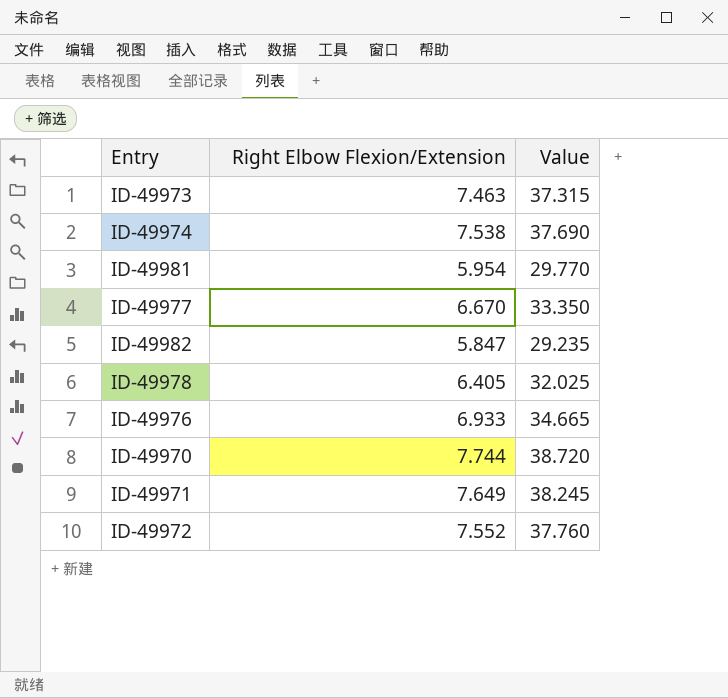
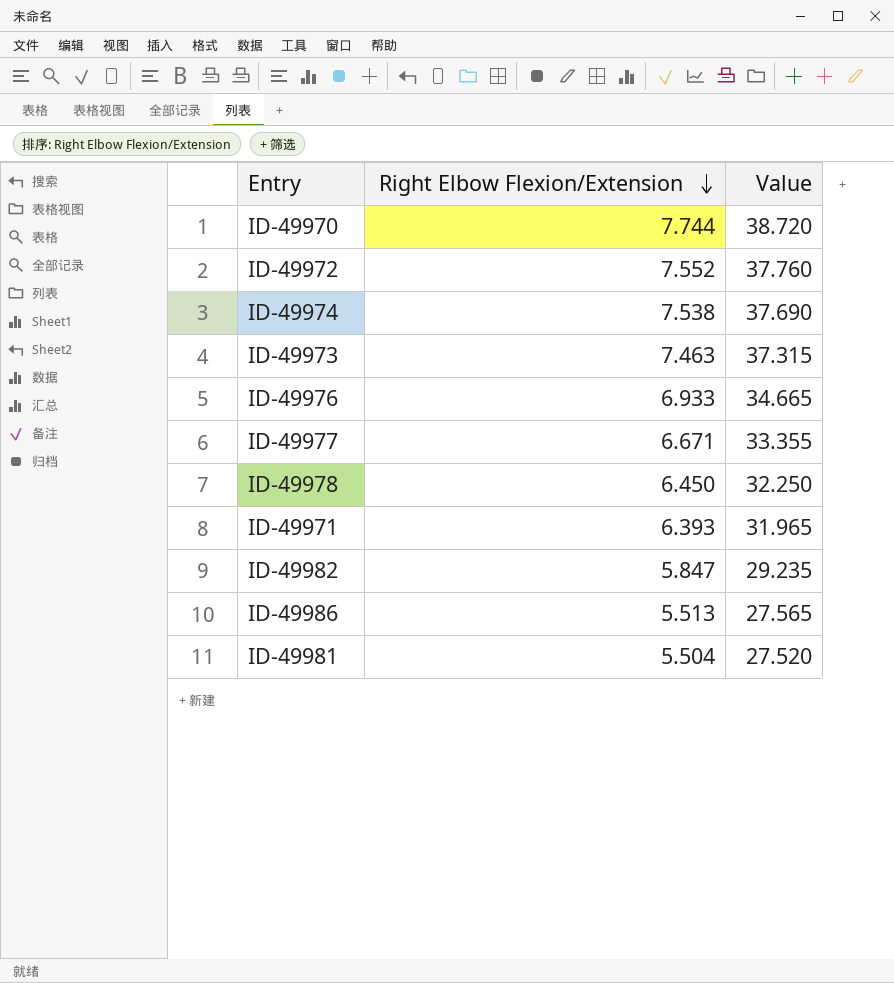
row order: none -> Right Elbow Flexion/Extension descending
ID-49977 | Right Elbow Flexion/Extension: 6.670 -> 6.671
ID-49977 | Value: 33.350 -> 33.355
ID-49978 | Right Elbow Flexion/Extension: 6.405 -> 6.450
ID-49978 | Value: 32.025 -> 32.250
ID-49971 | Right Elbow Flexion/Extension: 7.649 -> 6.393
ID-49971 | Value: 38.245 -> 31.965
row ID-49986: none -> 5.513 | 27.565
ID-49981 | Right Elbow Flexion/Extension: 5.954 -> 5.504
ID-49981 | Value: 29.770 -> 27.520

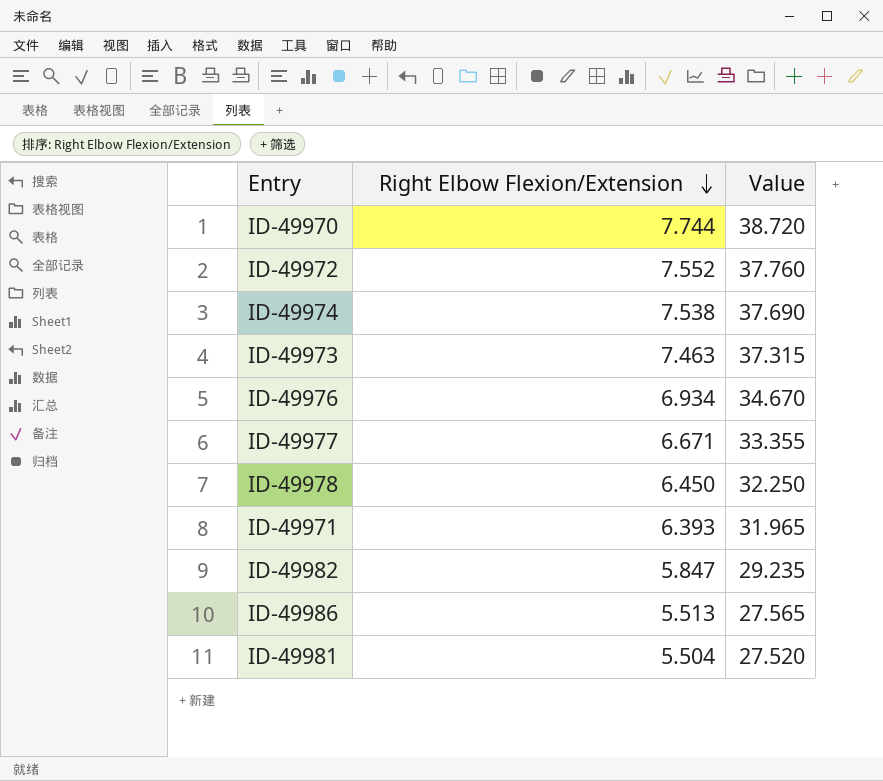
ID-49976 | Right Elbow Flexion/Extension: 6.933 -> 6.934
ID-49976 | Value: 34.665 -> 34.670

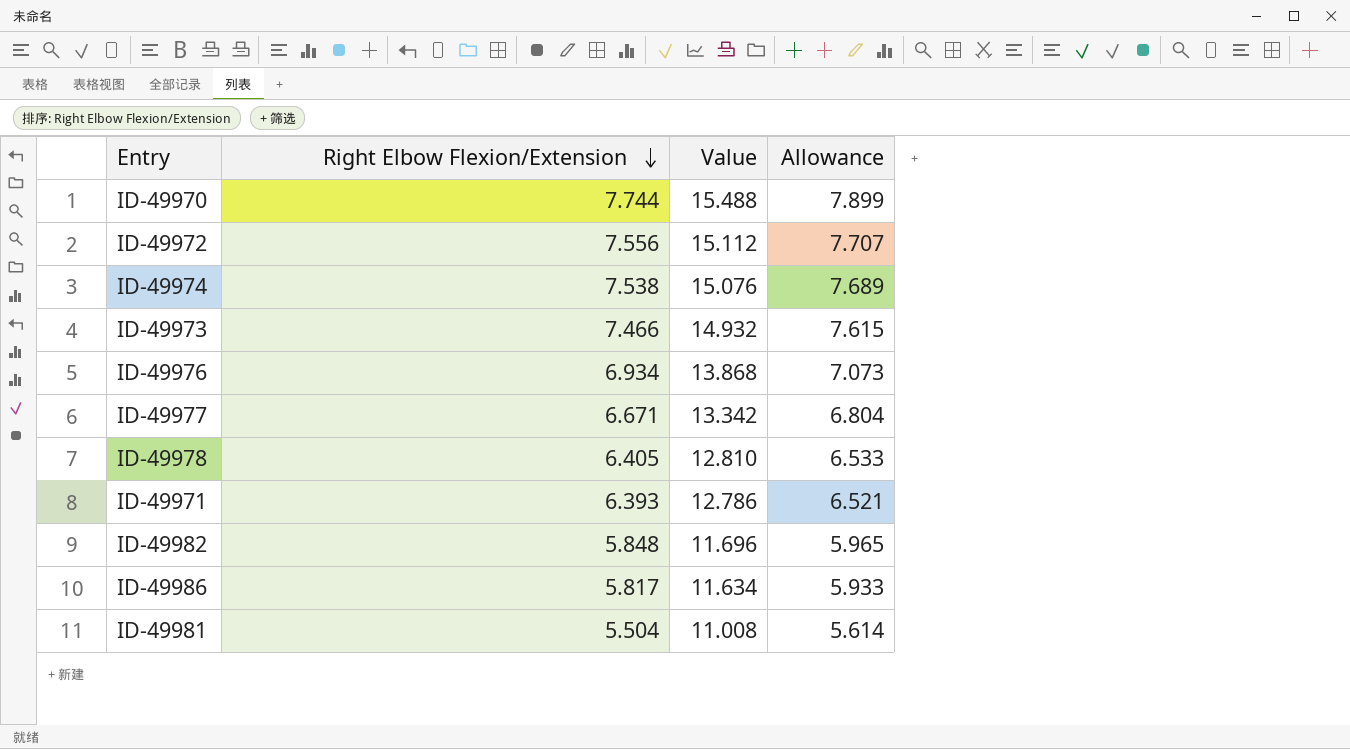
column Value | formula: [Right Elbow Flexion/Extension] * 5 -> [Right Elbow Flexion/Extension] * 2
column Allowance | formula: none -> [Right Elbow Flexion/Extension] * 1.02
ID-49972 | Right Elbow Flexion/Extension: 7.552 -> 7.556
ID-49973 | Right Elbow Flexion/Extension: 7.463 -> 7.466
ID-49978 | Right Elbow Flexion/Extension: 6.450 -> 6.405
ID-49982 | Right Elbow Flexion/Extension: 5.847 -> 5.848
ID-49986 | Right Elbow Flexion/Extension: 5.513 -> 5.817

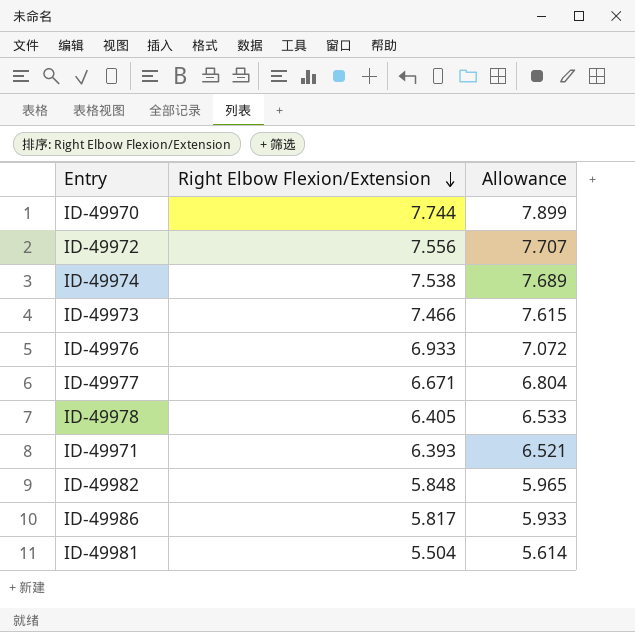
column Value | formula: [Right Elbow Flexion/Extension] * 2 -> none
ID-49976 | Right Elbow Flexion/Extension: 6.934 -> 6.933
ID-49976 | Allowance: 7.073 -> 7.072

